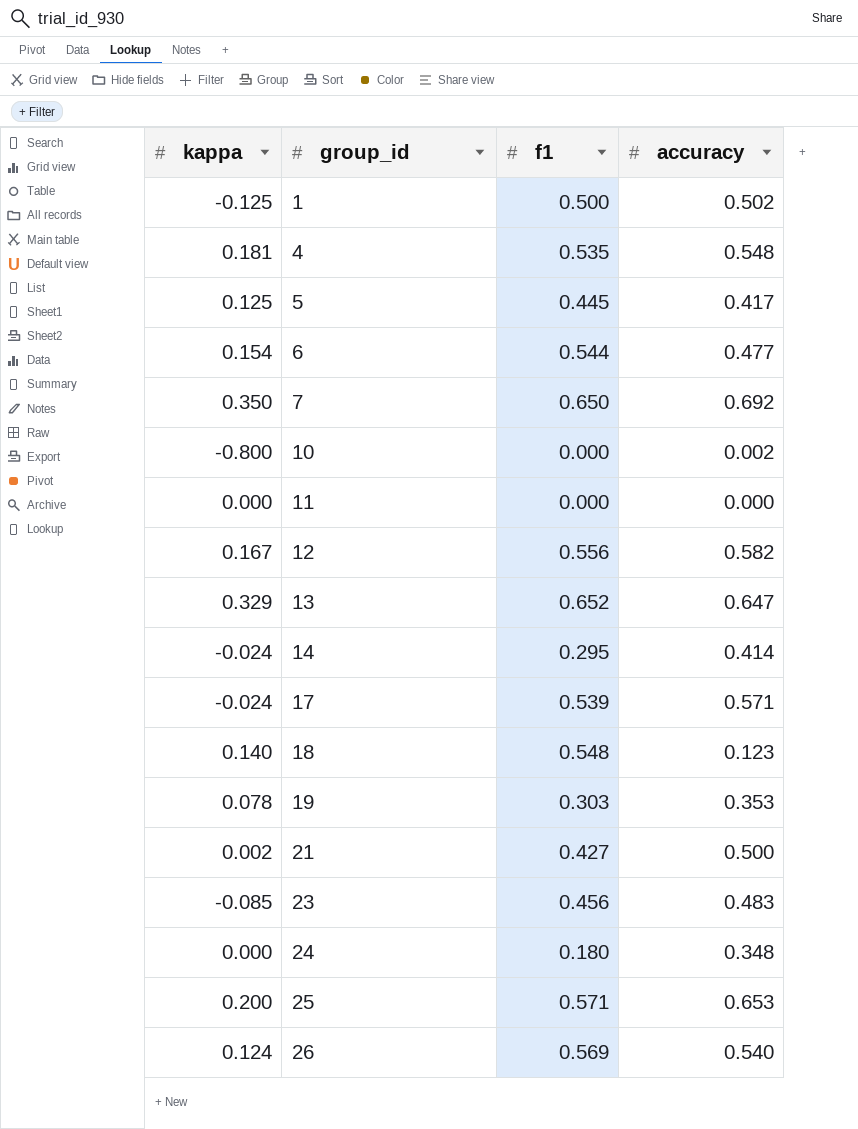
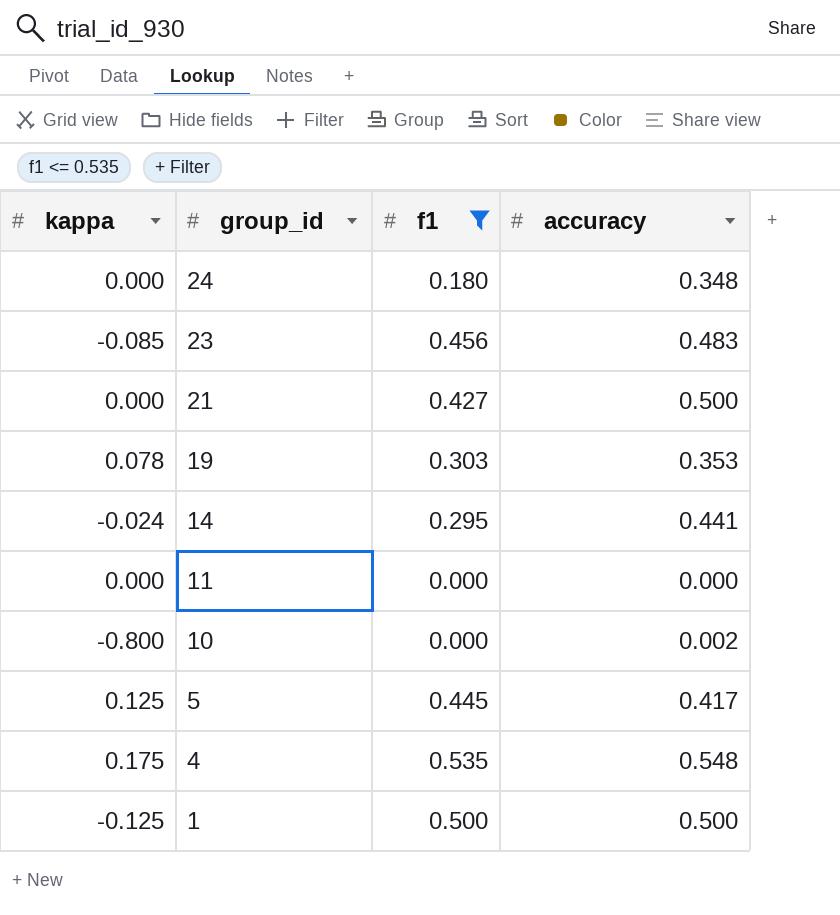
filter: none -> f1 <= 0.535
row order: group_id ascending -> group_id descending
21 | kappa: 0.002 -> 0.000
14 | accuracy: 0.414 -> 0.441
4 | kappa: 0.181 -> 0.175
1 | accuracy: 0.502 -> 0.500

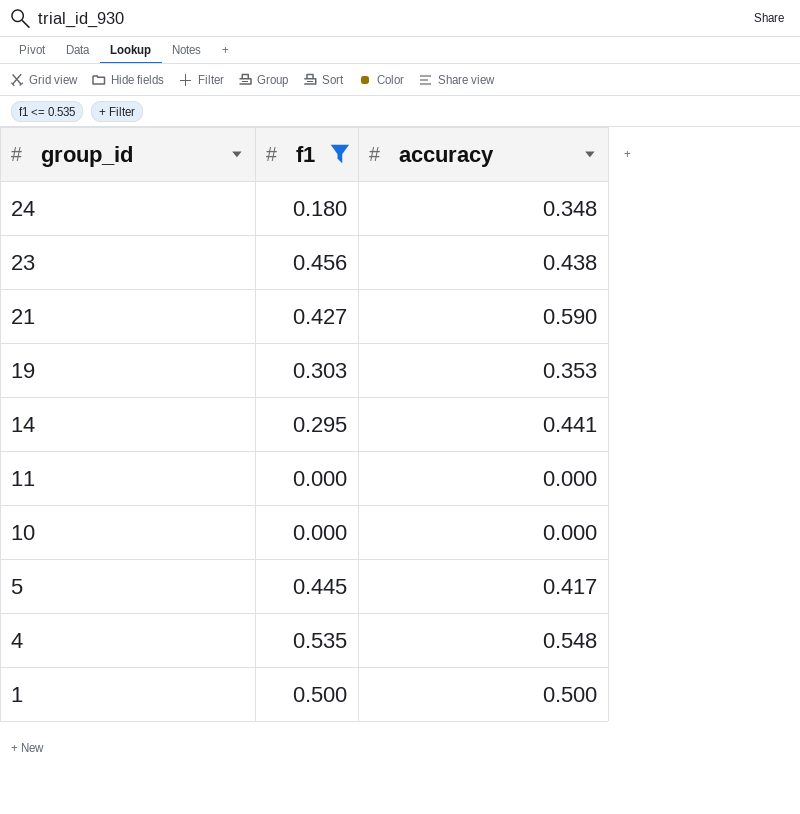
column kappa | position: 1 -> none
23 | accuracy: 0.483 -> 0.438
21 | accuracy: 0.500 -> 0.590
10 | accuracy: 0.002 -> 0.000

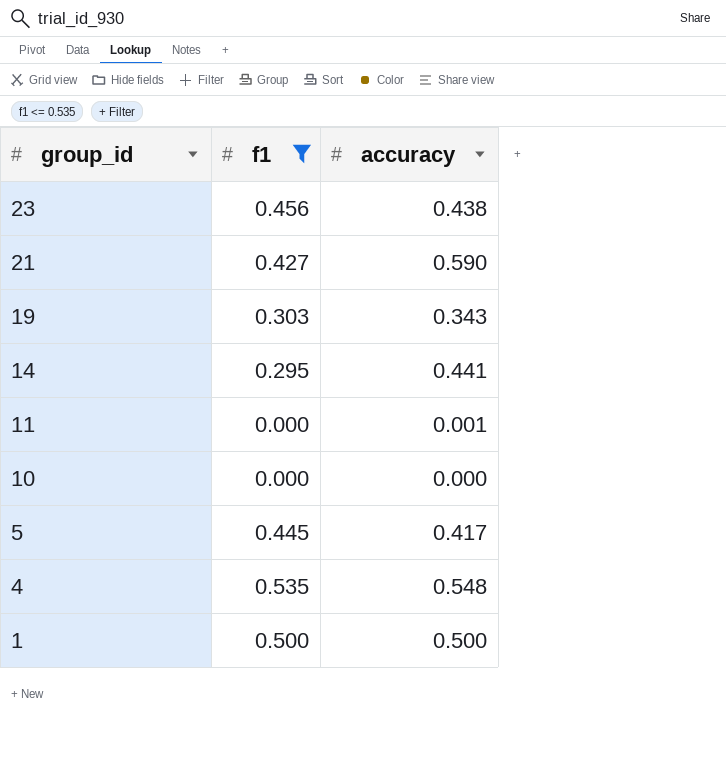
row 24: 0.180 | 0.348 -> none
19 | accuracy: 0.353 -> 0.343
11 | accuracy: 0.000 -> 0.001

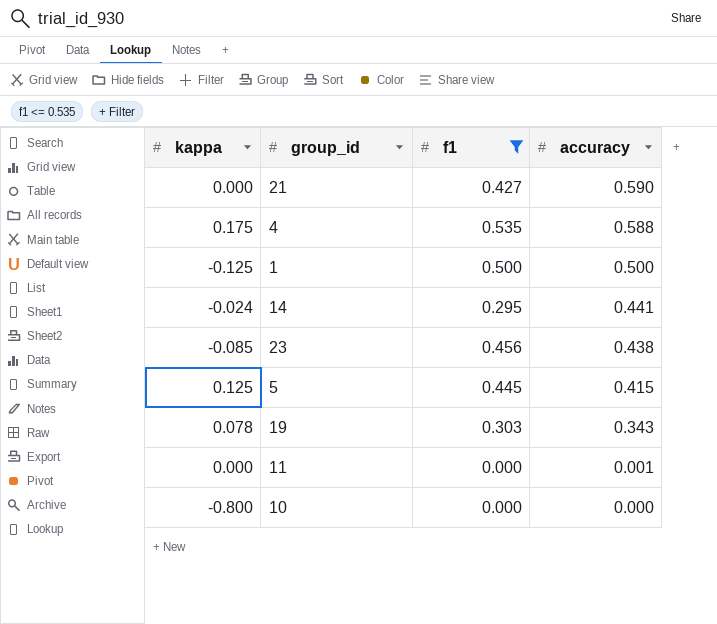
row order: group_id descending -> accuracy descending
column kappa | position: none -> 1
4 | accuracy: 0.548 -> 0.588
5 | accuracy: 0.417 -> 0.415

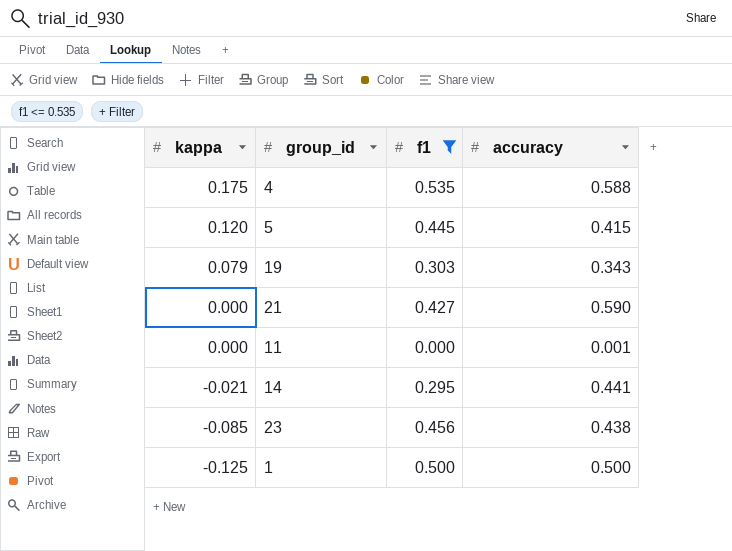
row order: accuracy descending -> kappa descending
row 10: -0.800 | 0.000 | 0.000 -> none
5 | kappa: 0.125 -> 0.120
19 | kappa: 0.078 -> 0.079
14 | kappa: -0.024 -> -0.021

